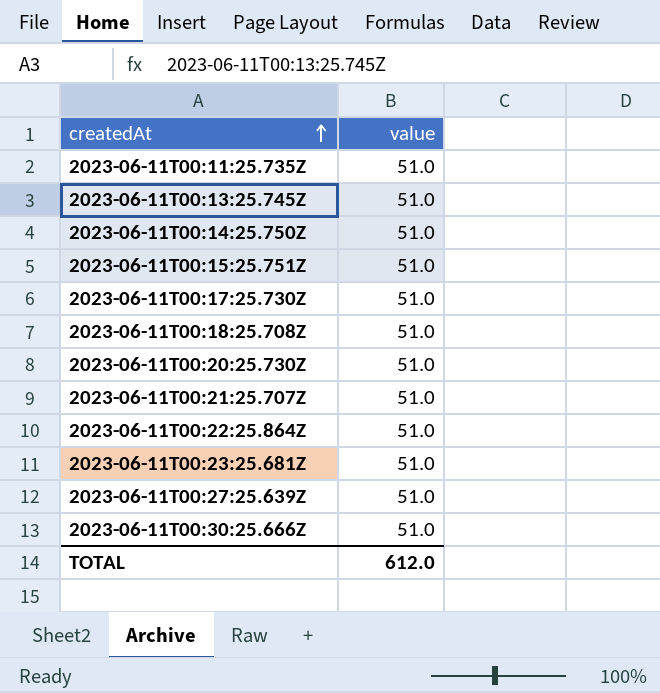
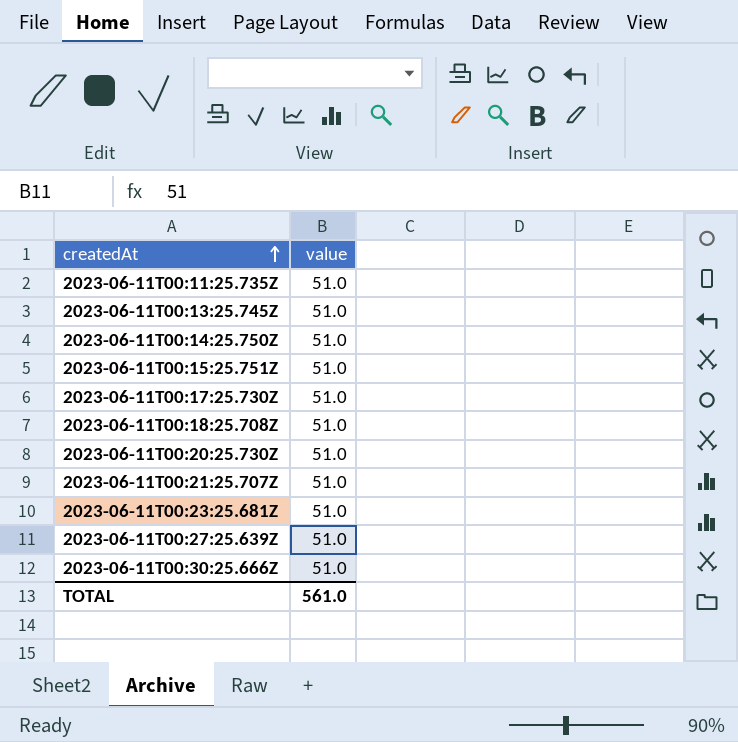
row 2023-06-11T00:22:25.864Z: 51.0 -> none
TOTAL | value: 612.0 -> 561.0

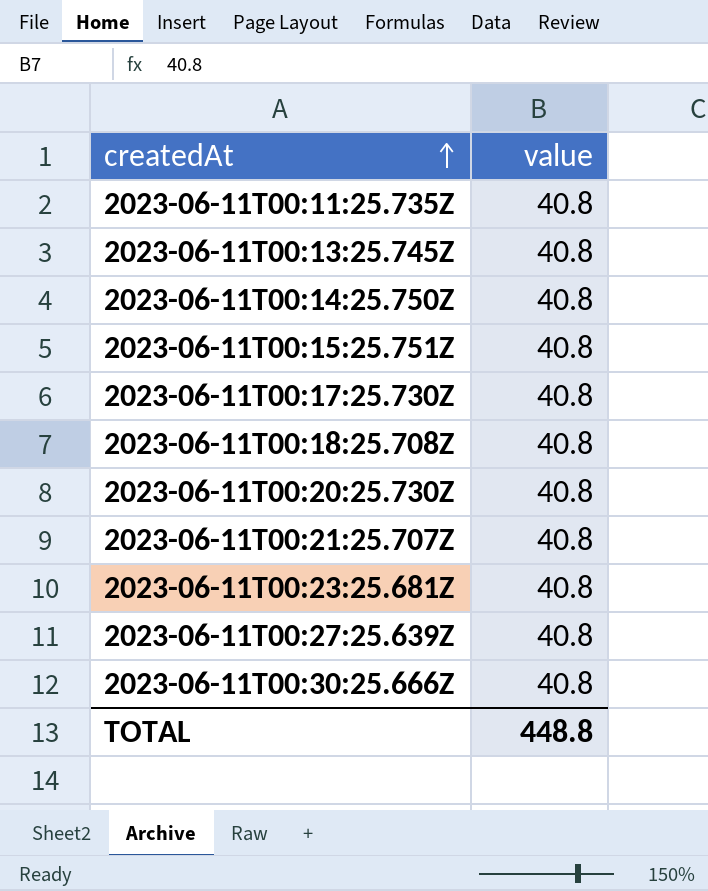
2023-06-11T00:11:25.735Z | value: 51.0 -> 40.8
2023-06-11T00:13:25.745Z | value: 51.0 -> 40.8
2023-06-11T00:14:25.750Z | value: 51.0 -> 40.8
2023-06-11T00:15:25.751Z | value: 51.0 -> 40.8
2023-06-11T00:17:25.730Z | value: 51.0 -> 40.8
2023-06-11T00:18:25.708Z | value: 51.0 -> 40.8
2023-06-11T00:20:25.730Z | value: 51.0 -> 40.8
2023-06-11T00:21:25.707Z | value: 51.0 -> 40.8
2023-06-11T00:23:25.681Z | value: 51.0 -> 40.8
2023-06-11T00:27:25.639Z | value: 51.0 -> 40.8
2023-06-11T00:30:25.666Z | value: 51.0 -> 40.8
TOTAL | value: 561.0 -> 448.8

